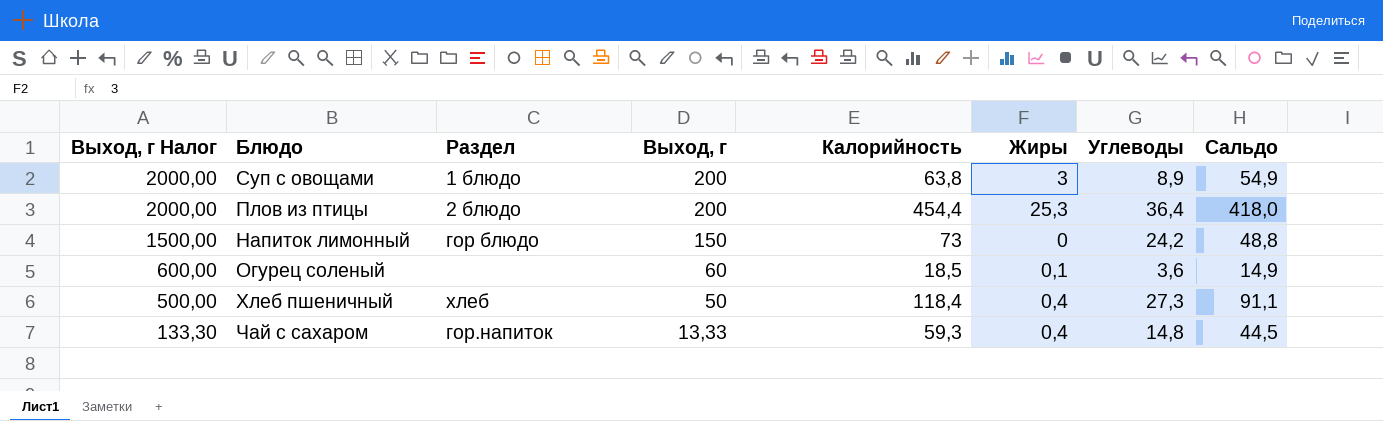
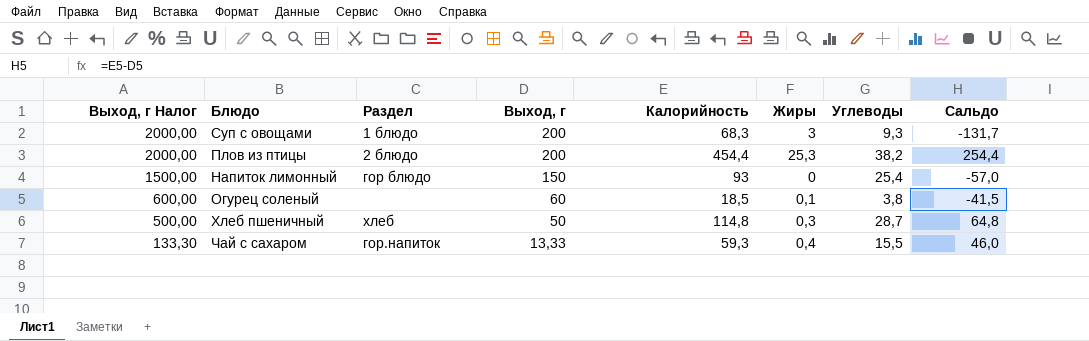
column Сальдо | formula: [Калорийность] - [Углеводы] -> [Калорийность] - [Выход, г]
Суп с овощами | Калорийность: 63,8 -> 68,3
Суп с овощами | Углеводы: 8,9 -> 9,3
Плов из птицы | Углеводы: 36,4 -> 38,2
Напиток лимонный | Калорийность: 73 -> 93
Напиток лимонный | Углеводы: 24,2 -> 25,4
Огурец соленый | Углеводы: 3,6 -> 3,8
Хлеб пшеничный | Калорийность: 118,4 -> 114,8
Хлеб пшеничный | Жиры: 0,4 -> 0,3
Хлеб пшеничный | Углеводы: 27,3 -> 28,7
Чай с сахаром | Углеводы: 14,8 -> 15,5

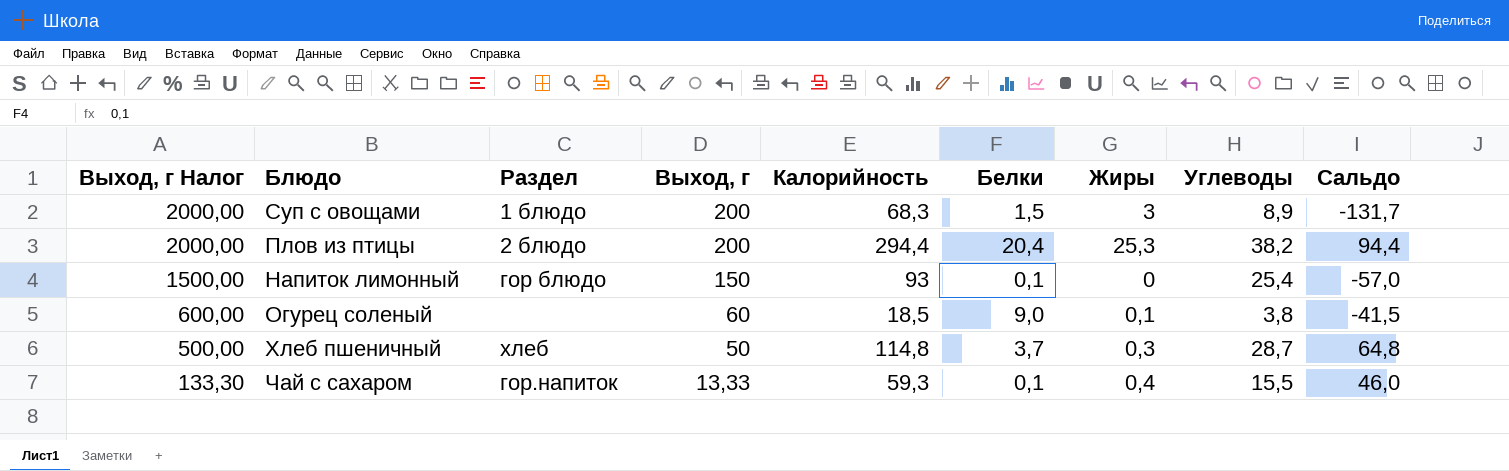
column Белки | position: none -> 6
Суп с овощами | Углеводы: 9,3 -> 8,9
Плов из птицы | Калорийность: 454,4 -> 294,4
Плов из птицы | Сальдо: 254,4 -> 94,4

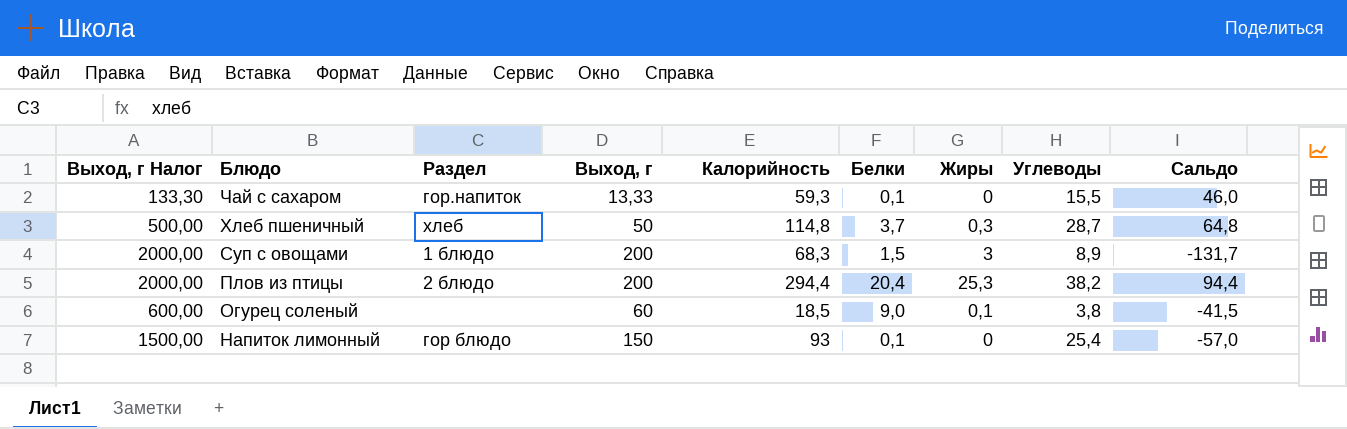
row order: Выход, г Налог descending -> Блюдо descending
Чай с сахаром | Жиры: 0,4 -> 0

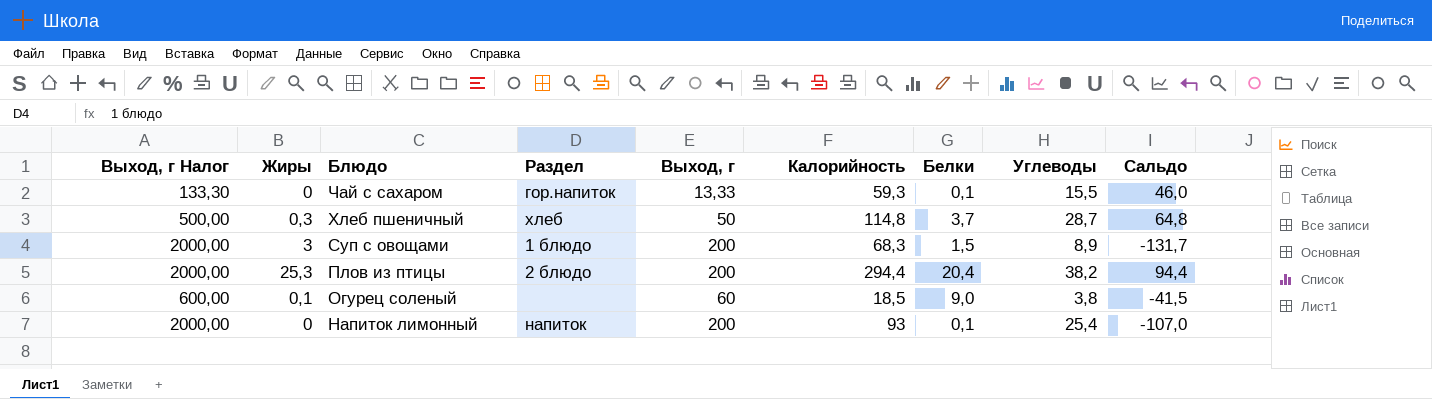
column Жиры | position: 7 -> 2
Напиток лимонный | Выход, г Налог: 1500,00 -> 2000,00
Напиток лимонный | Раздел: гор блюдо -> напиток
Напиток лимонный | Выход, г: 150 -> 200
Напиток лимонный | Сальдо: -57,0 -> -107,0

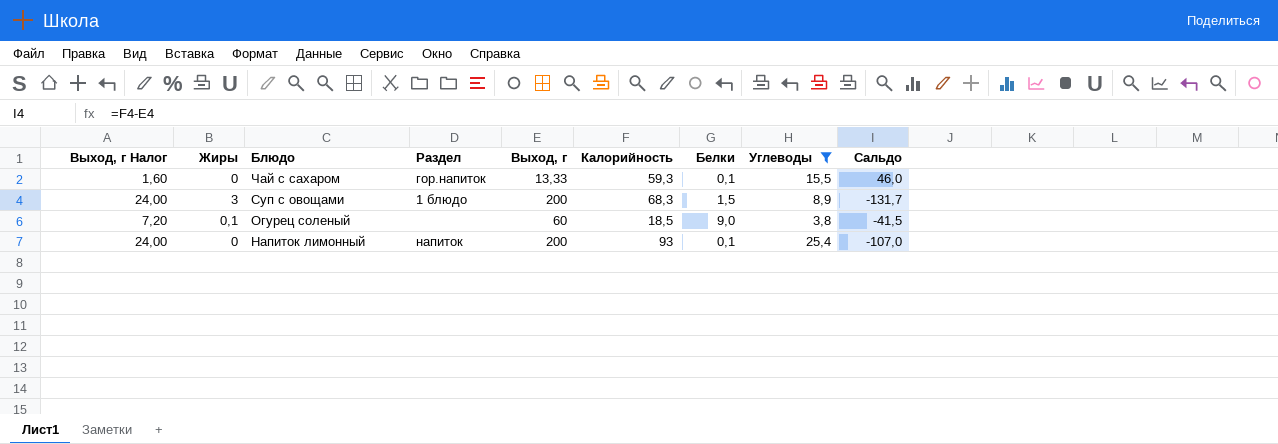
filter: none -> Углеводы <= 25,4
column Выход, г Налог | formula: [Выход, г] * 10 -> [Выход, г] * 0,12

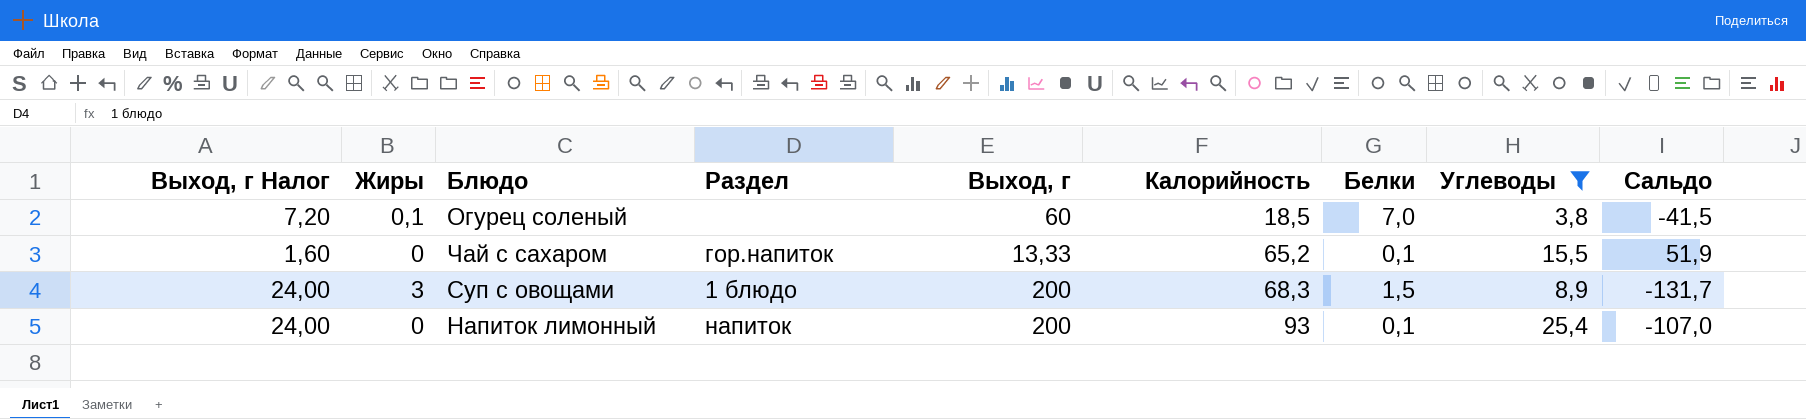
row order: Блюдо descending -> Калорийность ascending
Огурец соленый | Белки: 9,0 -> 7,0
Чай с сахаром | Калорийность: 59,3 -> 65,2
Чай с сахаром | Сальдо: 46,0 -> 51,9

